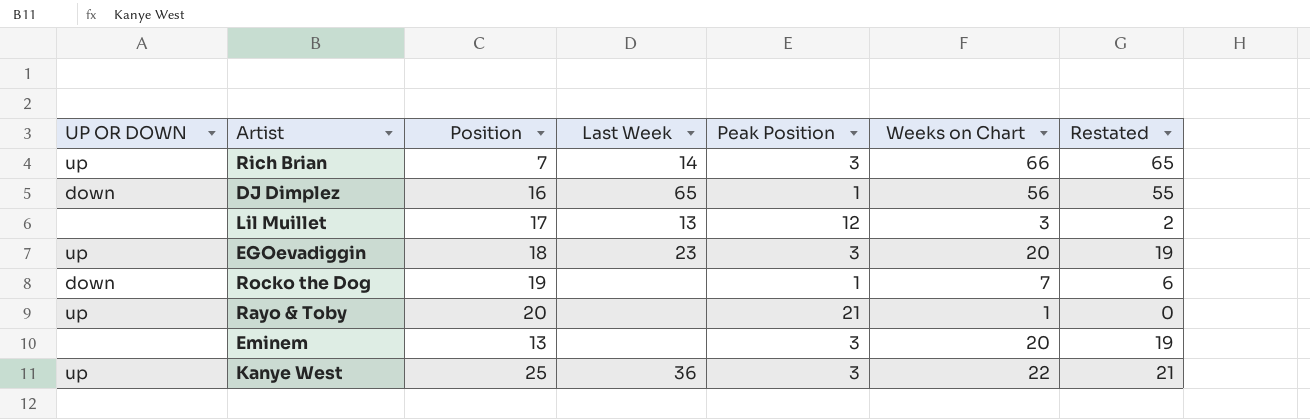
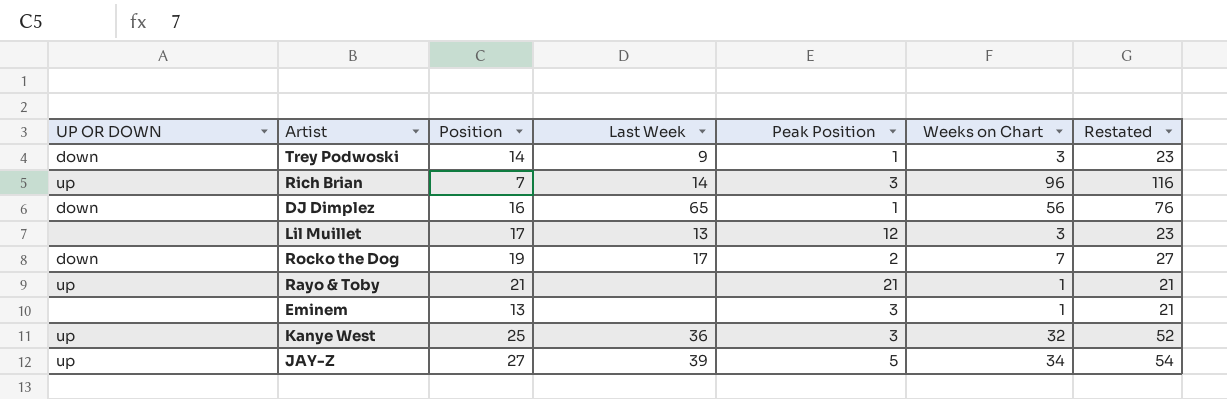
column Restated | formula: [Weeks on Chart] - 1 -> [Weeks on Chart] + 20
row EGOevadiggin: up | 18 | 23 | 3 | 20 | 19 -> none
row Trey Podwoski: none -> down | 14 | 9 | 1 | 3 | 23
Rich Brian | Weeks on Chart: 66 -> 96
Rocko the Dog | Last Week: none -> 17
Rocko the Dog | Peak Position: 1 -> 2
Rayo & Toby | Position: 20 -> 21
Eminem | Weeks on Chart: 20 -> 1
Kanye West | Weeks on Chart: 22 -> 32
row JAY-Z: none -> up | 27 | 39 | 5 | 34 | 54

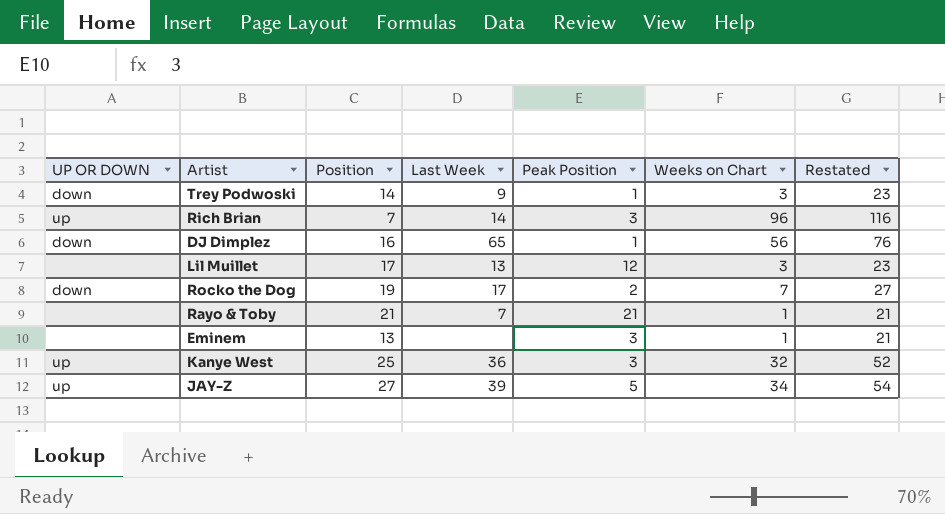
Rayo & Toby | UP OR DOWN: up -> none
Rayo & Toby | Last Week: none -> 7

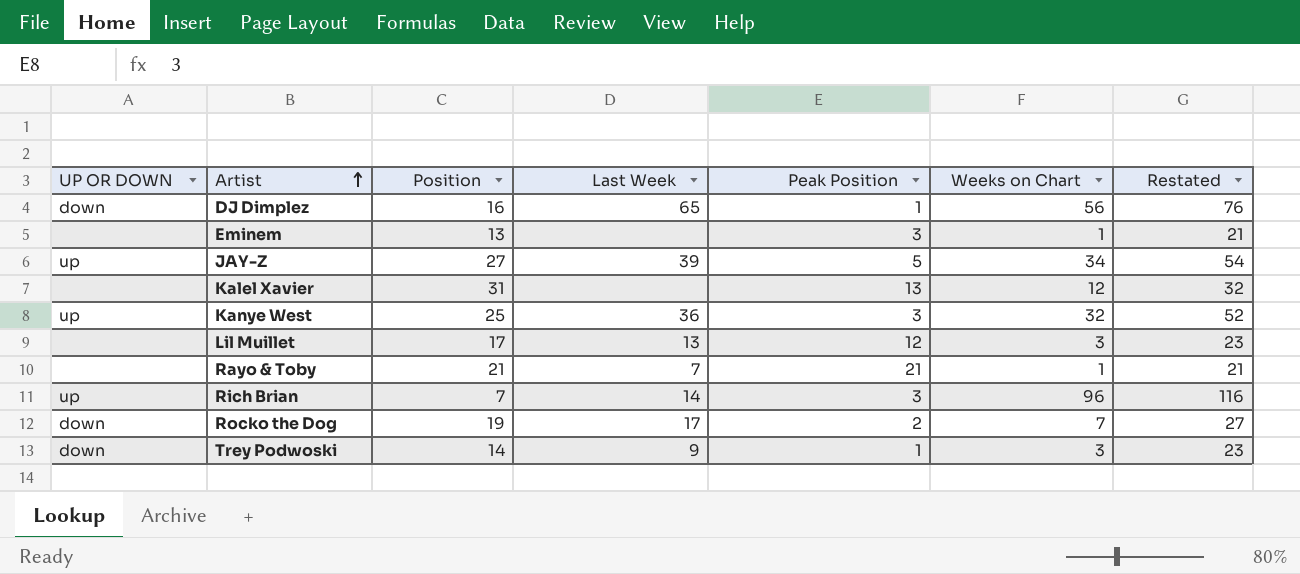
row order: none -> Artist ascending
row Kalel Xavier: none -> none | 31 | none | 13 | 12 | 32

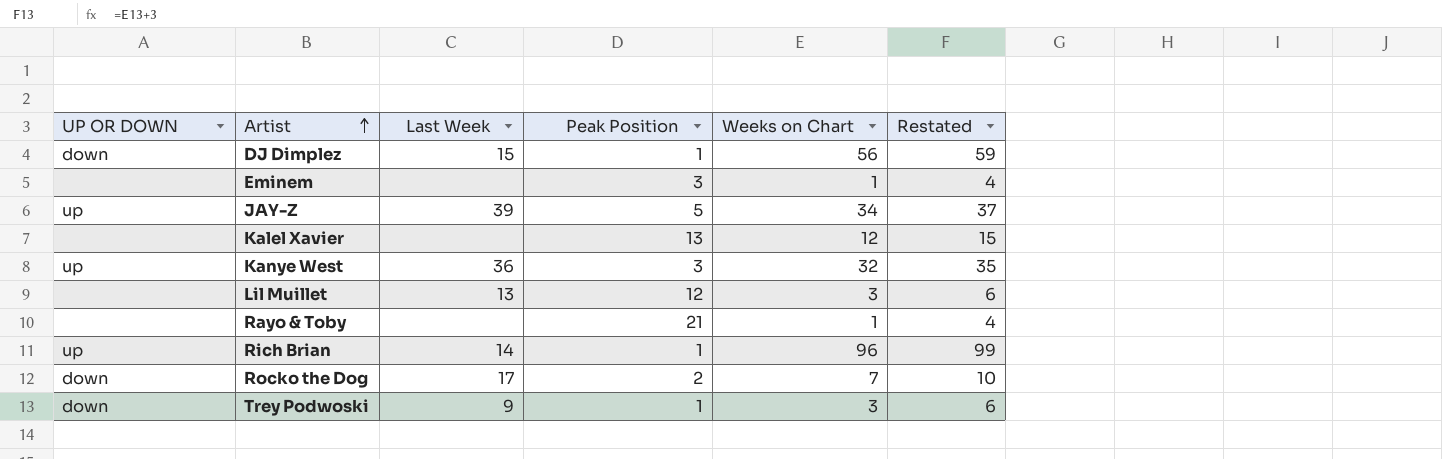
column Position | position: 3 -> none
column Restated | formula: [Weeks on Chart] + 20 -> [Weeks on Chart] + 3
DJ Dimplez | Last Week: 65 -> 15
Rayo & Toby | Last Week: 7 -> none
Rich Brian | Peak Position: 3 -> 1

